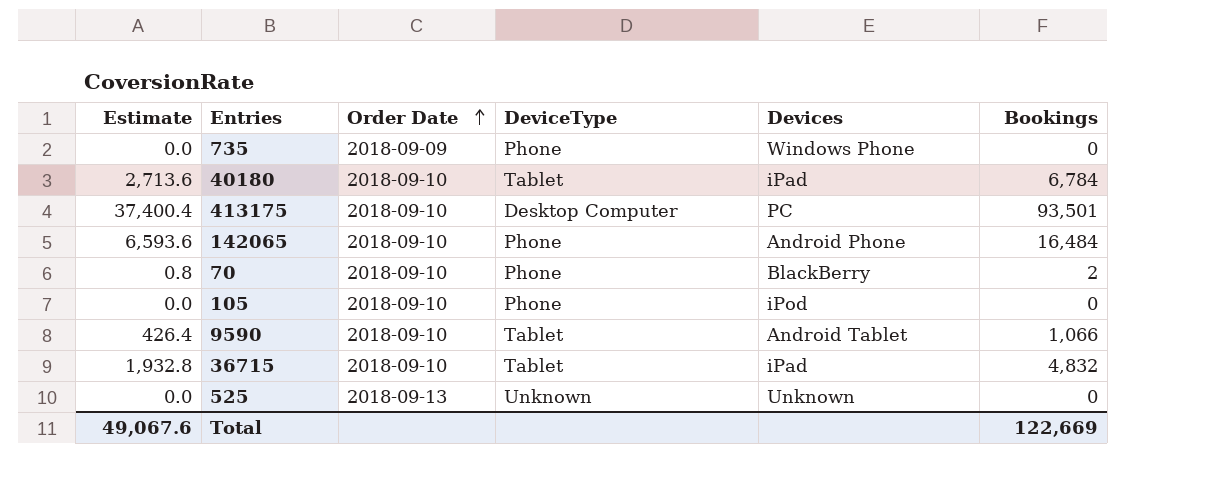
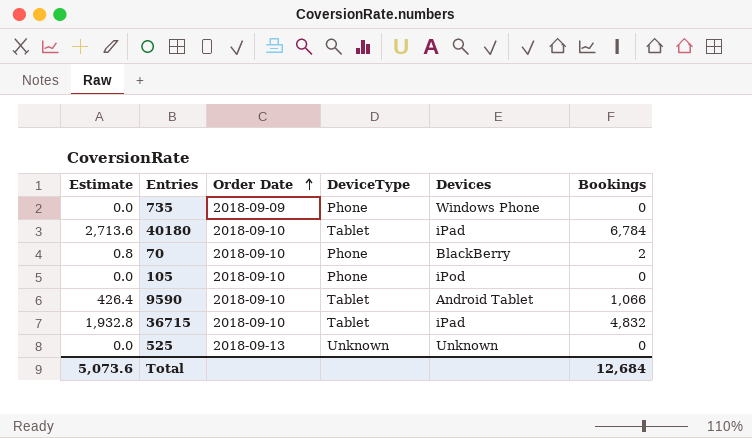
row 413175: 37,400.4 | 2018-09-10 | Desktop Computer | PC | 93,501 -> none
row 142065: 6,593.6 | 2018-09-10 | Phone | Android Phone | 16,484 -> none
Total | Estimate: 49,067.6 -> 5,073.6
Total | Bookings: 122,669 -> 12,684

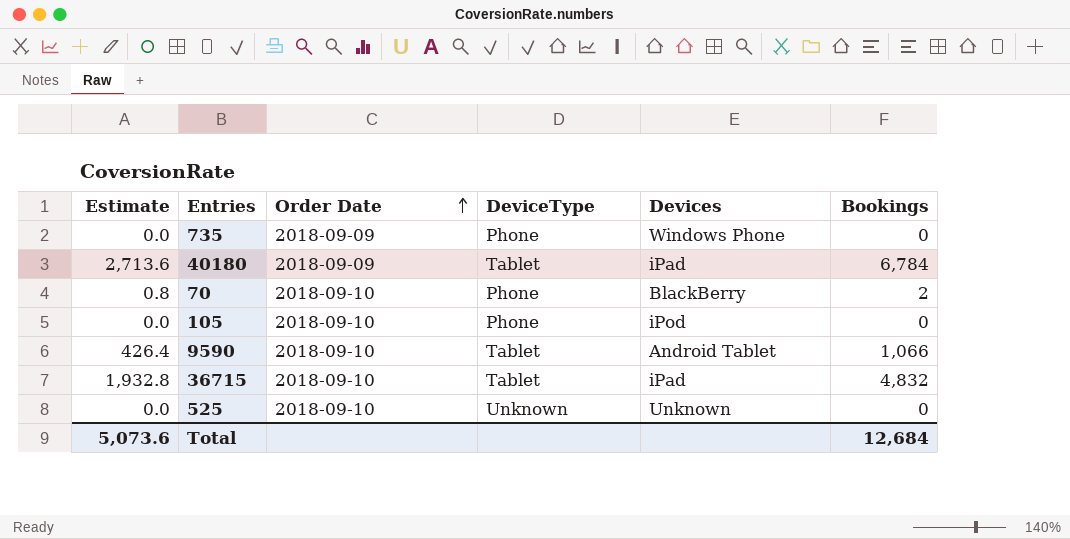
40180 | Order Date: 2018-09-10 -> 2018-09-09
525 | Order Date: 2018-09-13 -> 2018-09-10

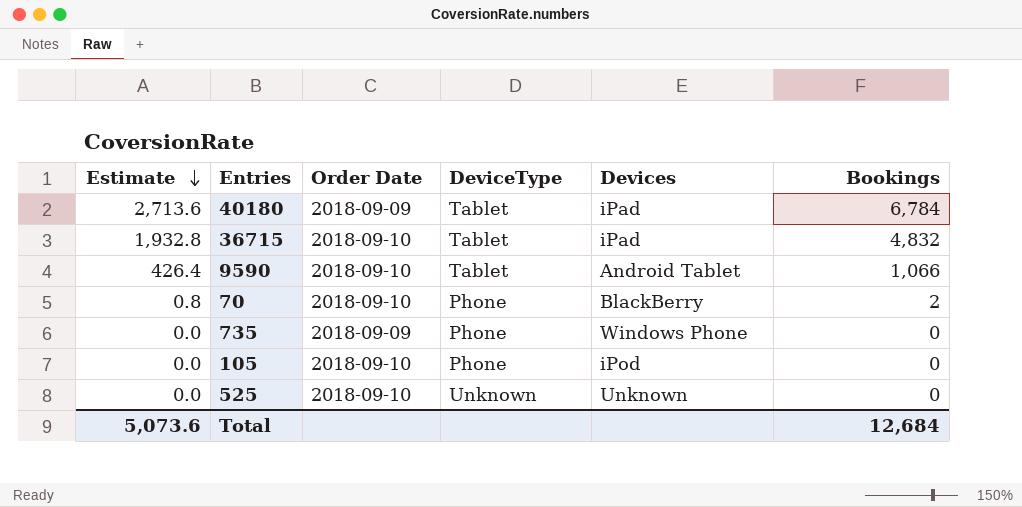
row order: Order Date ascending -> Estimate descending

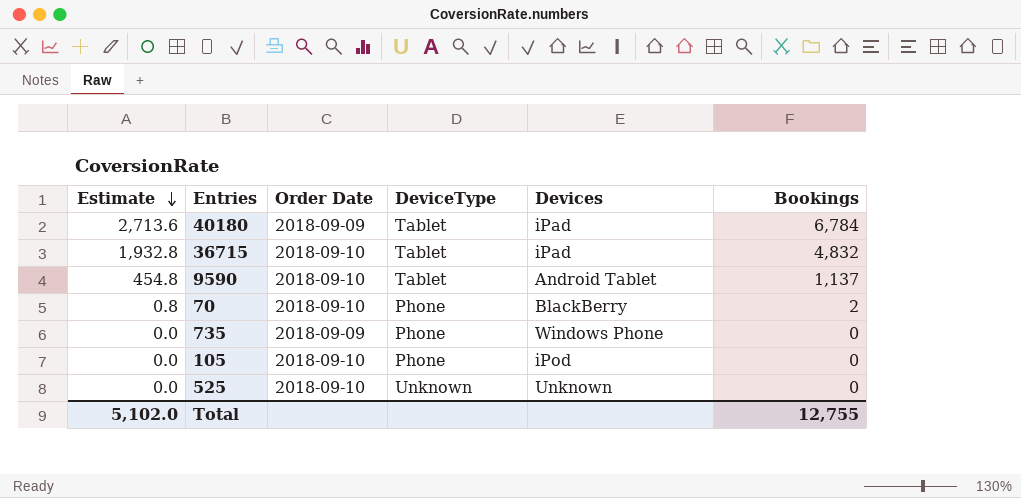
9590 | Estimate: 426.4 -> 454.8
9590 | Bookings: 1,066 -> 1,137
Total | Estimate: 5,073.6 -> 5,102.0
Total | Bookings: 12,684 -> 12,755

